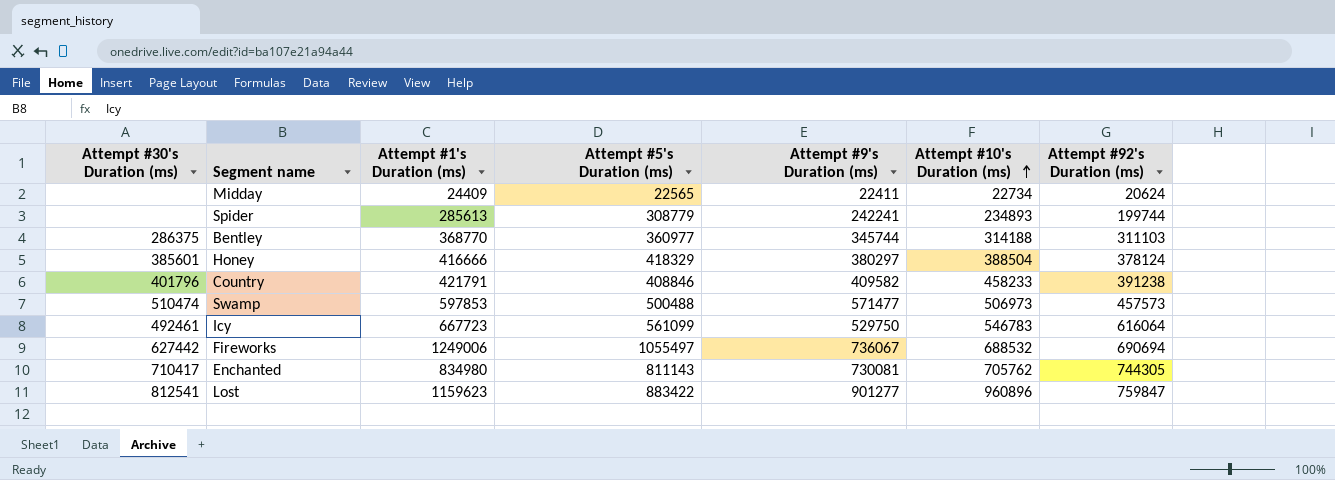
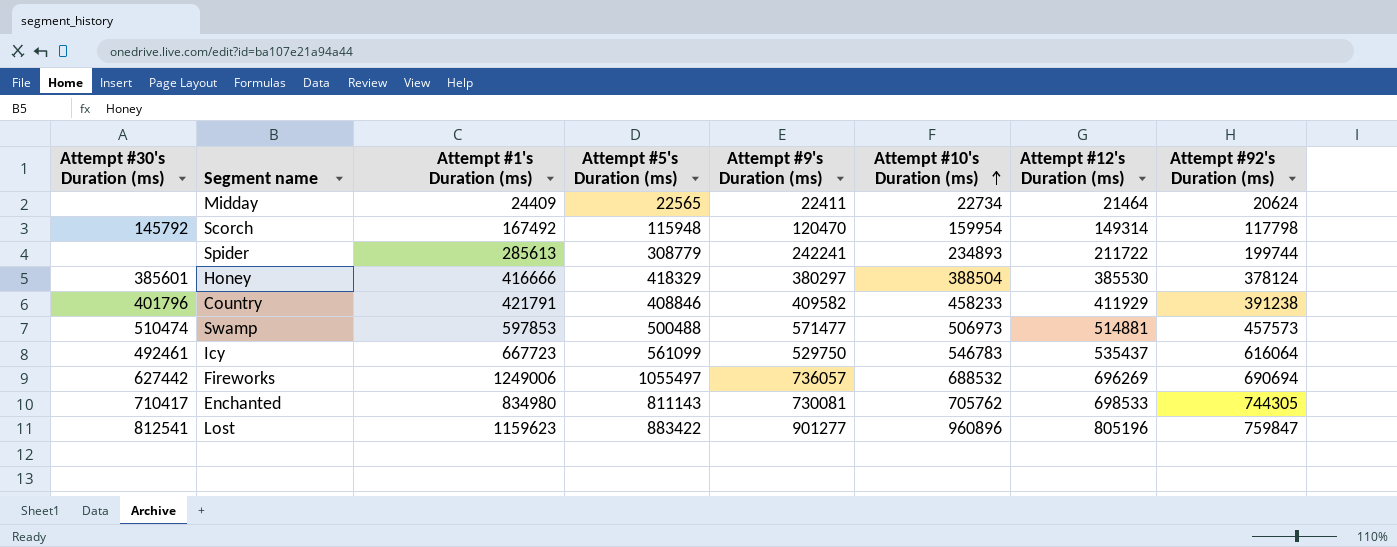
column Attempt #12's Duration (ms) | position: none -> 7
row Bentley: 286375 | 368770 | 360977 | 345744 | 314188 | 311103 -> none
row Scorch: none -> 145792 | 167492 | 115948 | 120470 | 159954 | 149314 | 117798
Fireworks | Attempt #9's Duration (ms): 736067 -> 736057

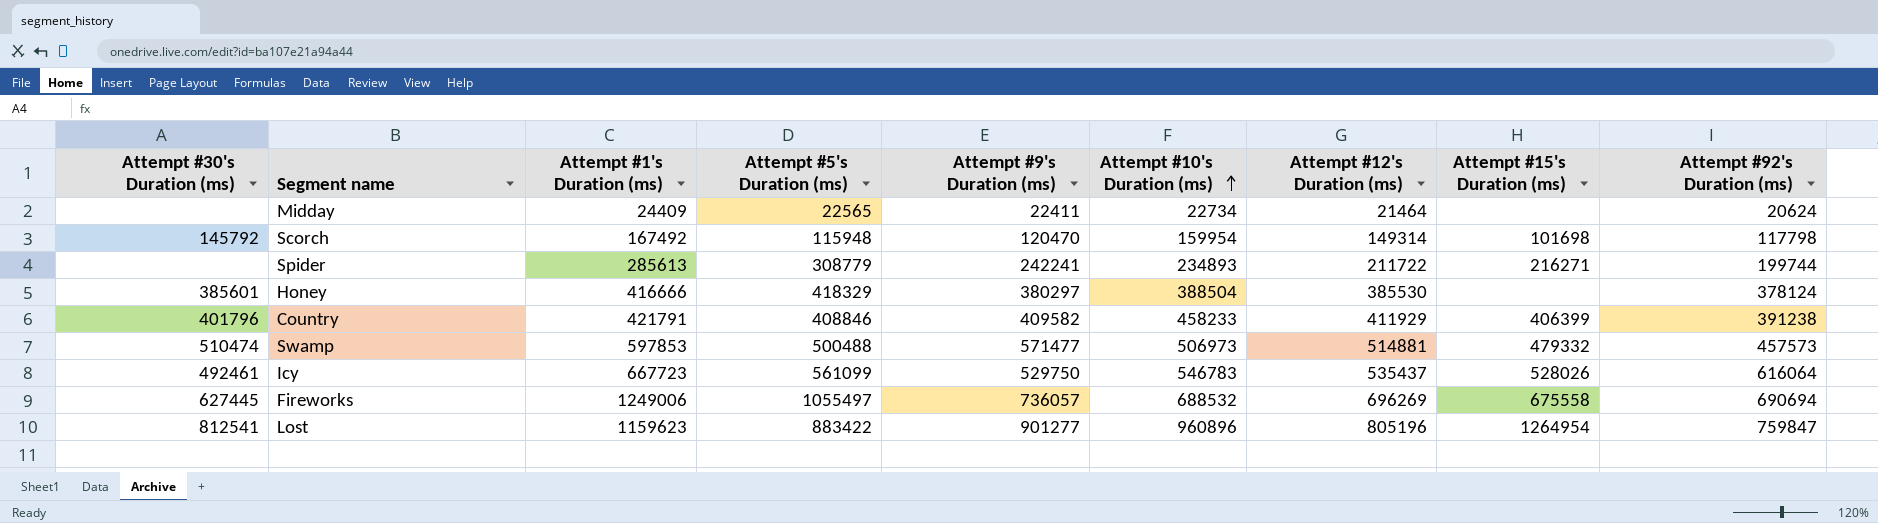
column Attempt #15's Duration (ms) | position: none -> 8
row Enchanted: 710417 | 834980 | 811143 | 730081 | 705762 | 698533 | 744305 -> none
Fireworks | Attempt #30's Duration (ms): 627442 -> 627445

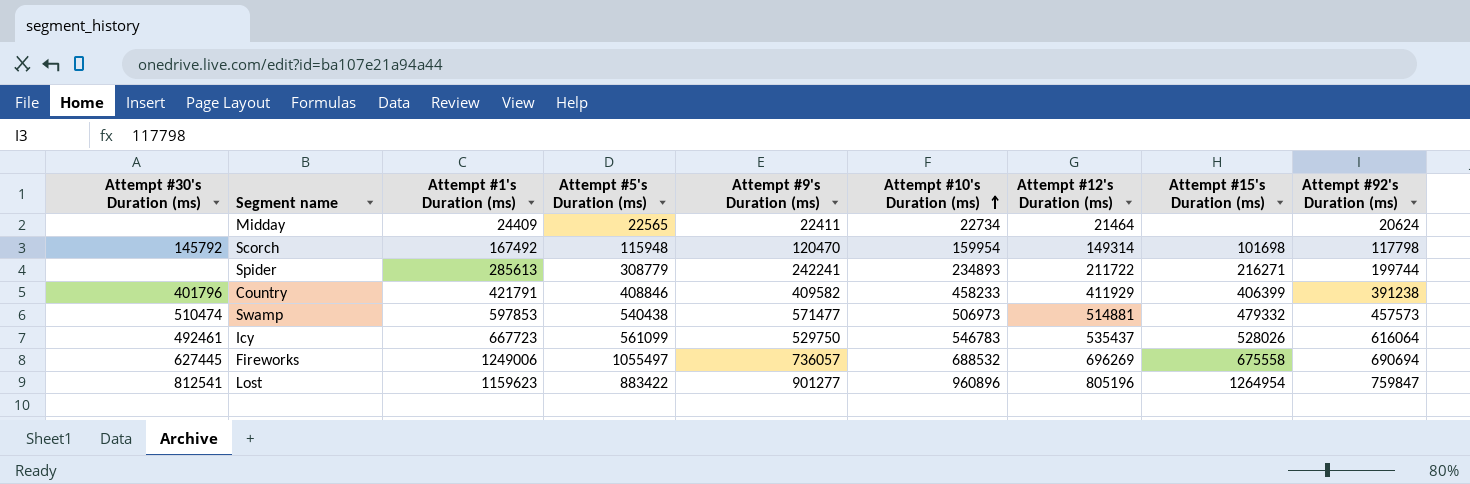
row Honey: 385601 | 416666 | 418329 | 380297 | 388504 | 385530 | none | 378124 -> none
Swamp | Attempt #5's Duration (ms): 500488 -> 540438

